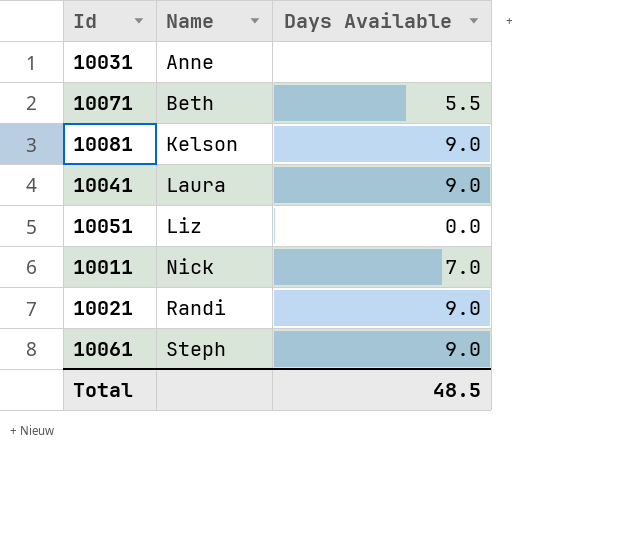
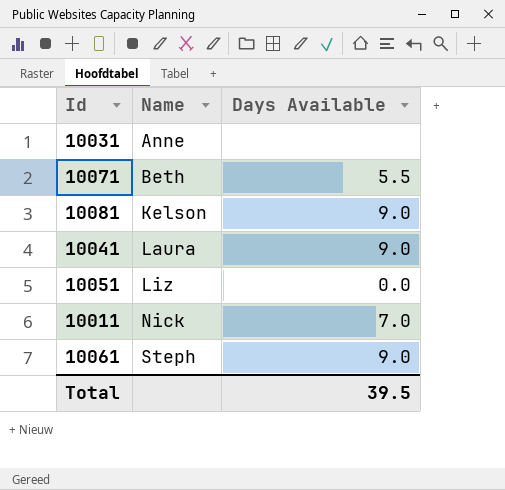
row 10021: Randi | 9.0 -> none
Total | Days Available: 48.5 -> 39.5

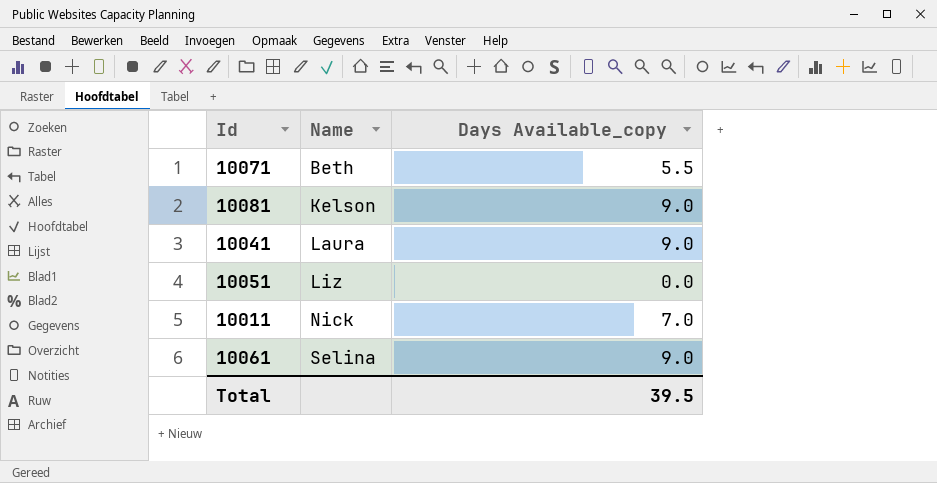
column name: Days Available -> Days Available_copy
row 10031: Anne | none -> none
10061 | Name: Steph -> Selina

